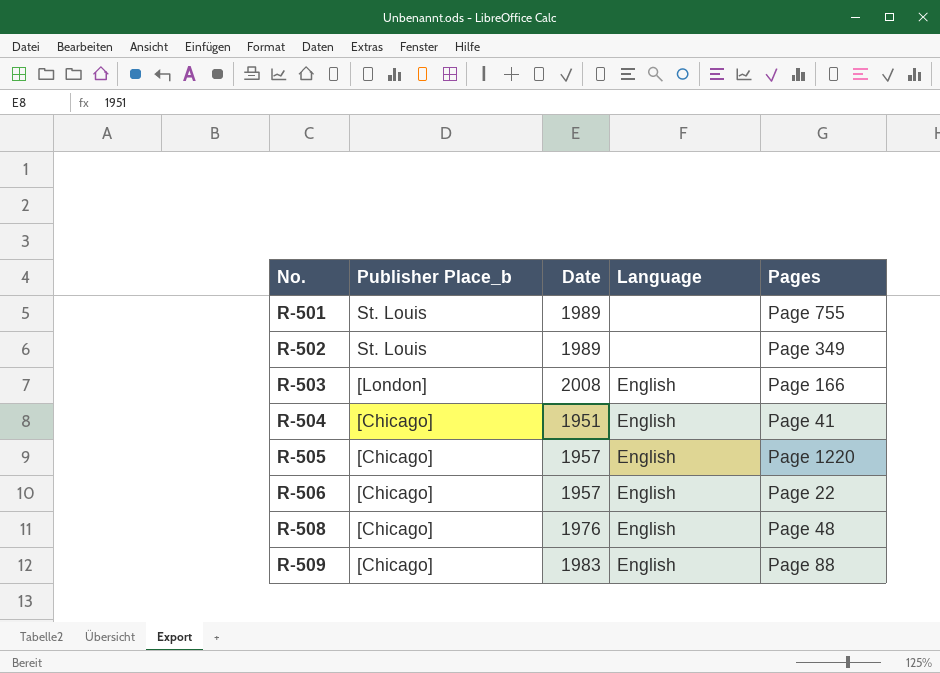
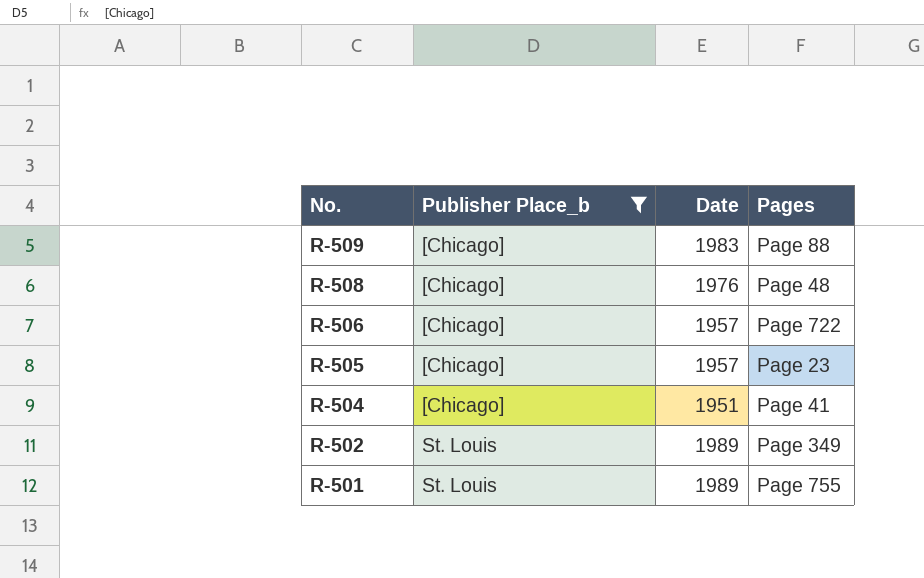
filter: none -> Publisher Place_b != [London]
row order: No. ascending -> No. descending
column Language | position: 4 -> none
R-506 | Pages: Page 22 -> Page 722
R-505 | Pages: Page 1220 -> Page 23

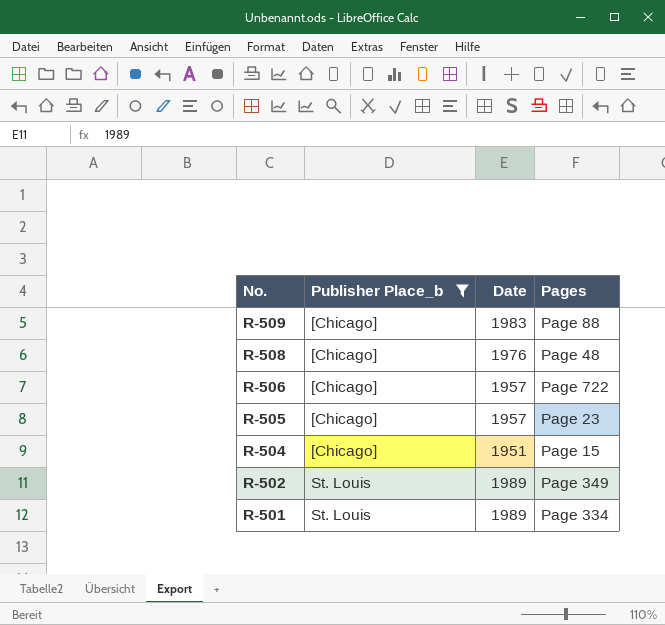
R-504 | Pages: Page 41 -> Page 15
R-501 | Pages: Page 755 -> Page 334

